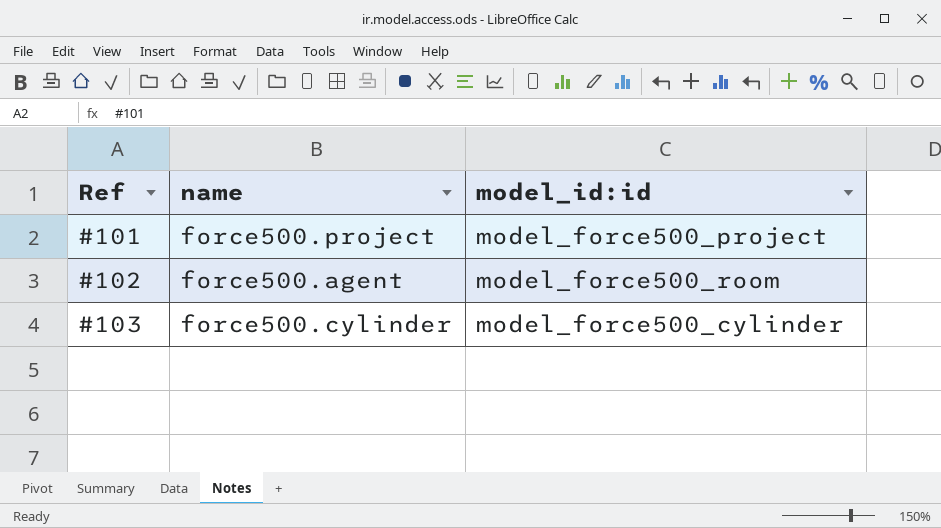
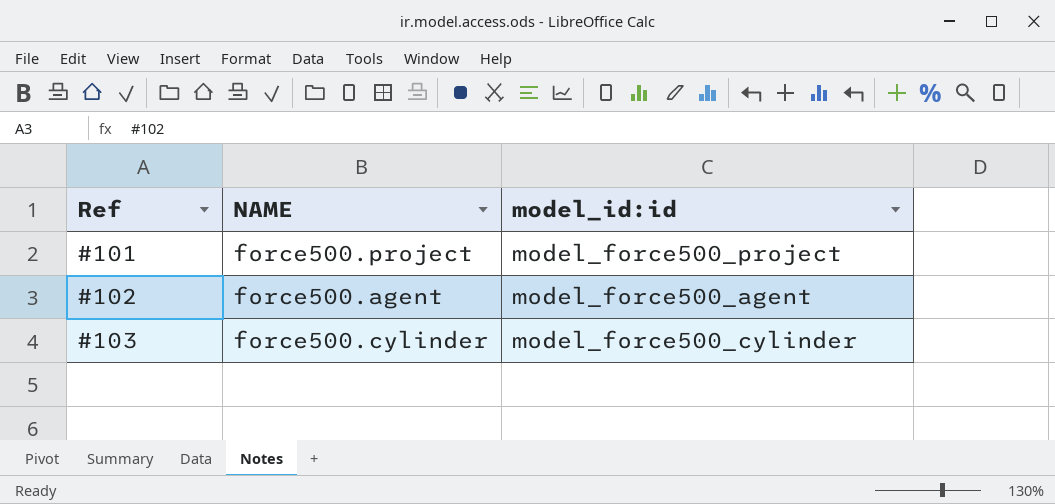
column name: name -> NAME
#102 | model_id:id: model_force500_room -> model_force500_agent

